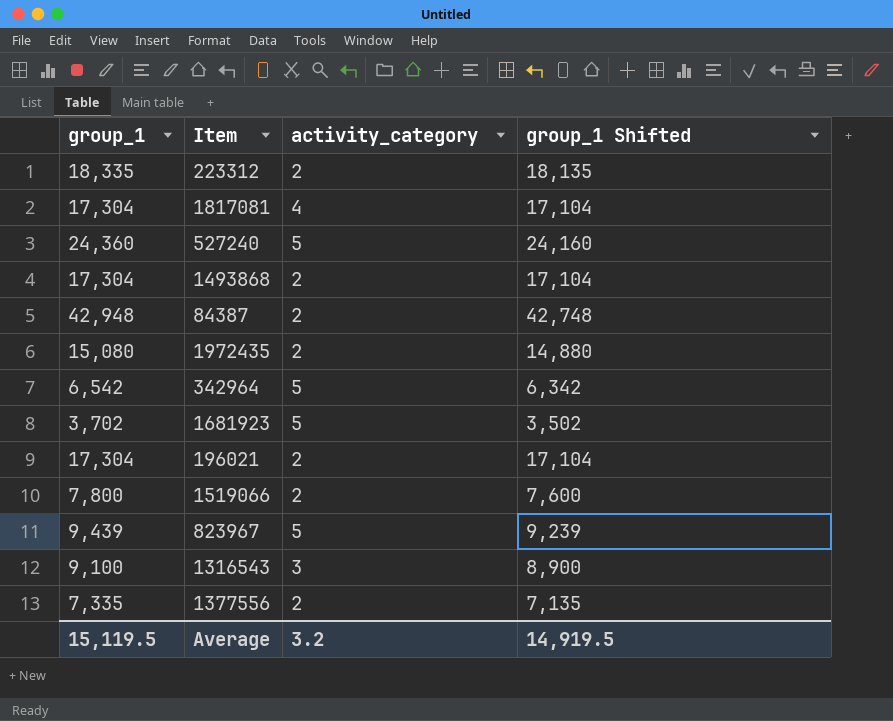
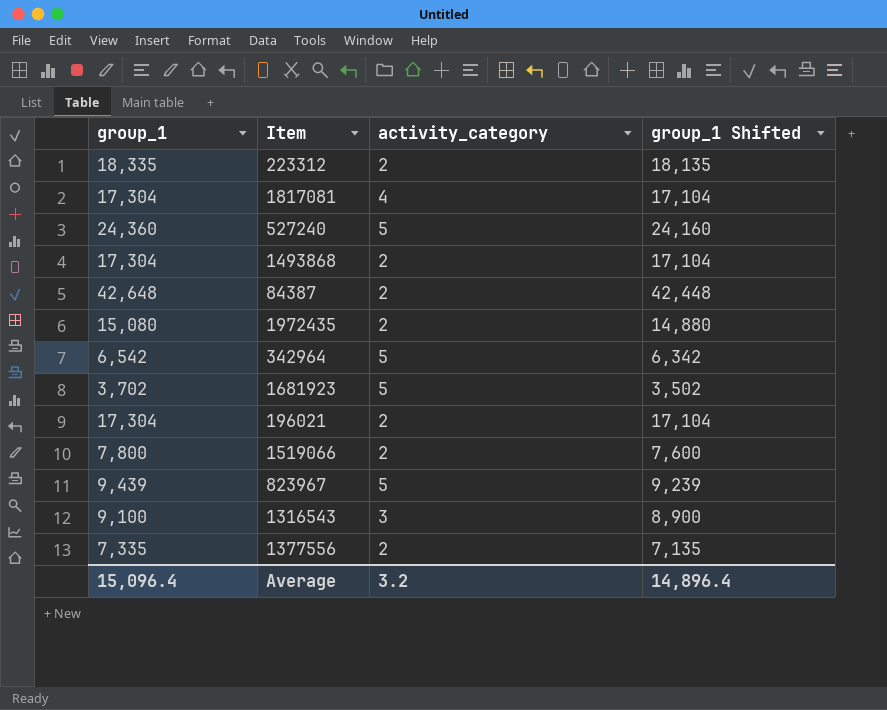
84387 | group_1: 42,948 -> 42,648
84387 | group_1 Shifted: 42,748 -> 42,448
Average | group_1: 15,119.5 -> 15,096.4
Average | group_1 Shifted: 14,919.5 -> 14,896.4

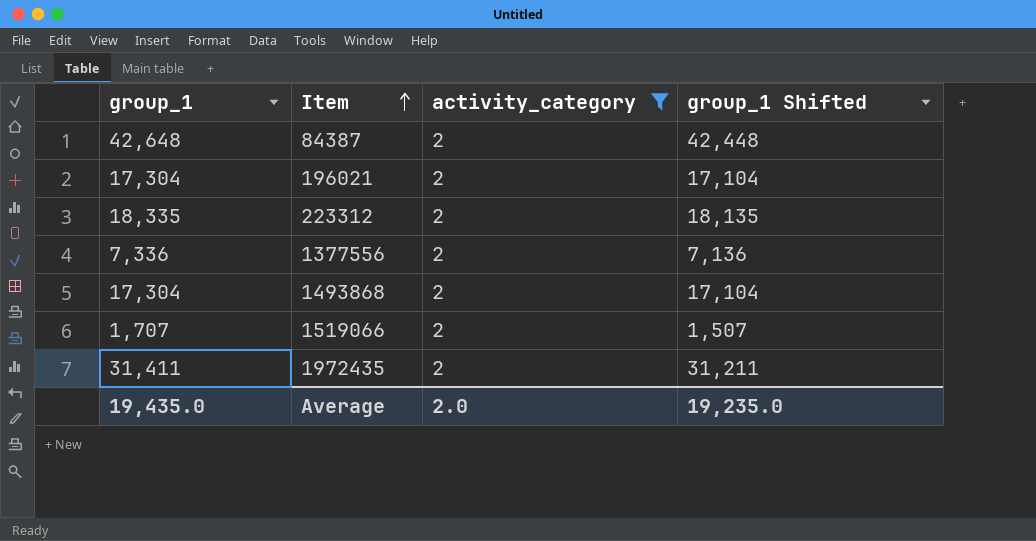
filter: none -> activity_category = 2
row order: none -> Item ascending
1377556 | group_1: 7,335 -> 7,336
1377556 | group_1 Shifted: 7,135 -> 7,136
1519066 | group_1: 7,800 -> 1,707
1519066 | group_1 Shifted: 7,600 -> 1,507
1972435 | group_1: 15,080 -> 31,411
1972435 | group_1 Shifted: 14,880 -> 31,211
Average | group_1: 15,096.4 -> 19,435.0
Average | activity_category: 3.2 -> 2.0
Average | group_1 Shifted: 14,896.4 -> 19,235.0

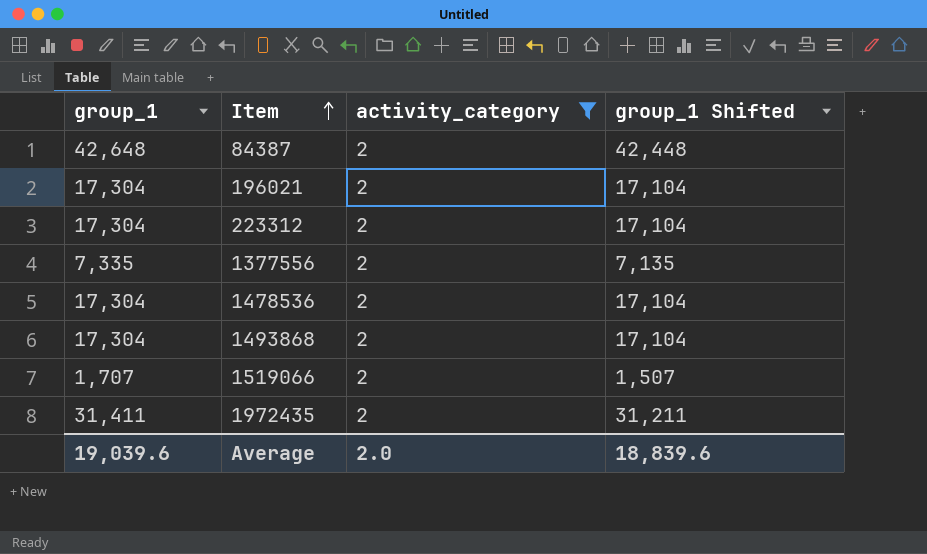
223312 | group_1: 18,335 -> 17,304
223312 | group_1 Shifted: 18,135 -> 17,104
1377556 | group_1: 7,336 -> 7,335
1377556 | group_1 Shifted: 7,136 -> 7,135
row 1478536: none -> 17,304 | 2 | 17,104
Average | group_1: 19,435.0 -> 19,039.6
Average | group_1 Shifted: 19,235.0 -> 18,839.6

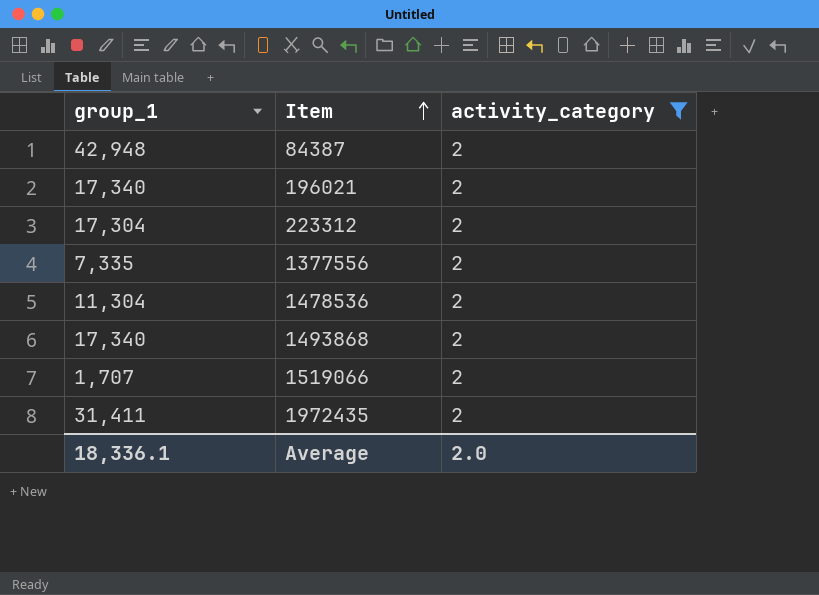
column group_1 Shifted | formula: [group_1] - 200 -> none
84387 | group_1: 42,648 -> 42,948
196021 | group_1: 17,304 -> 17,340
1478536 | group_1: 17,304 -> 11,304
1493868 | group_1: 17,304 -> 17,340
Average | group_1: 19,039.6 -> 18,336.1

